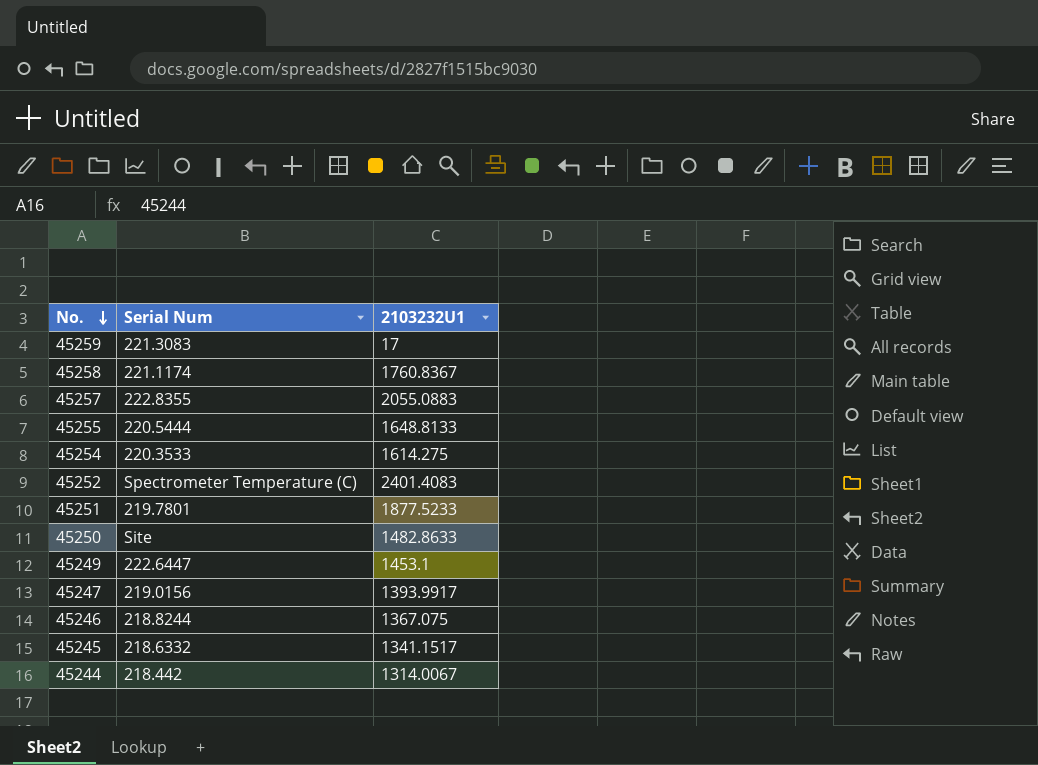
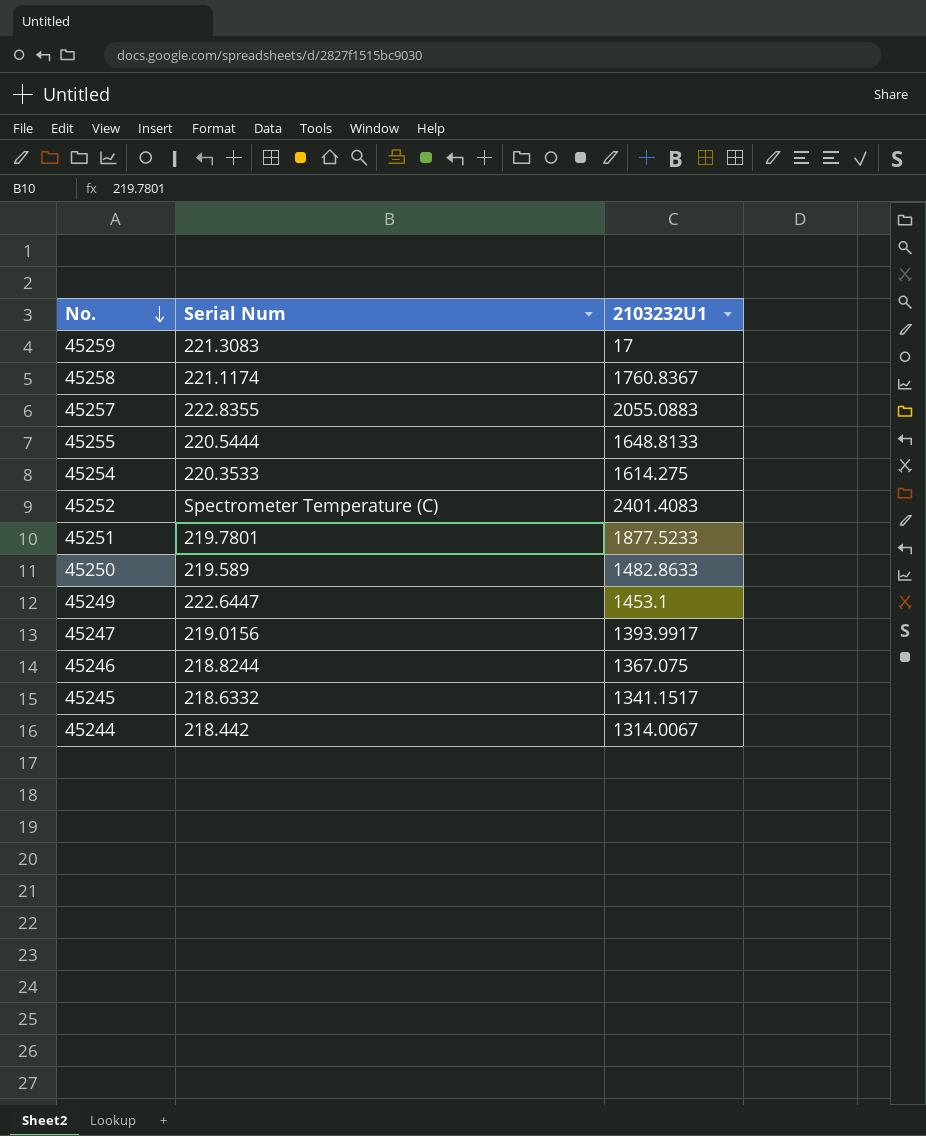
45250 | Serial Num: Site -> 219.589

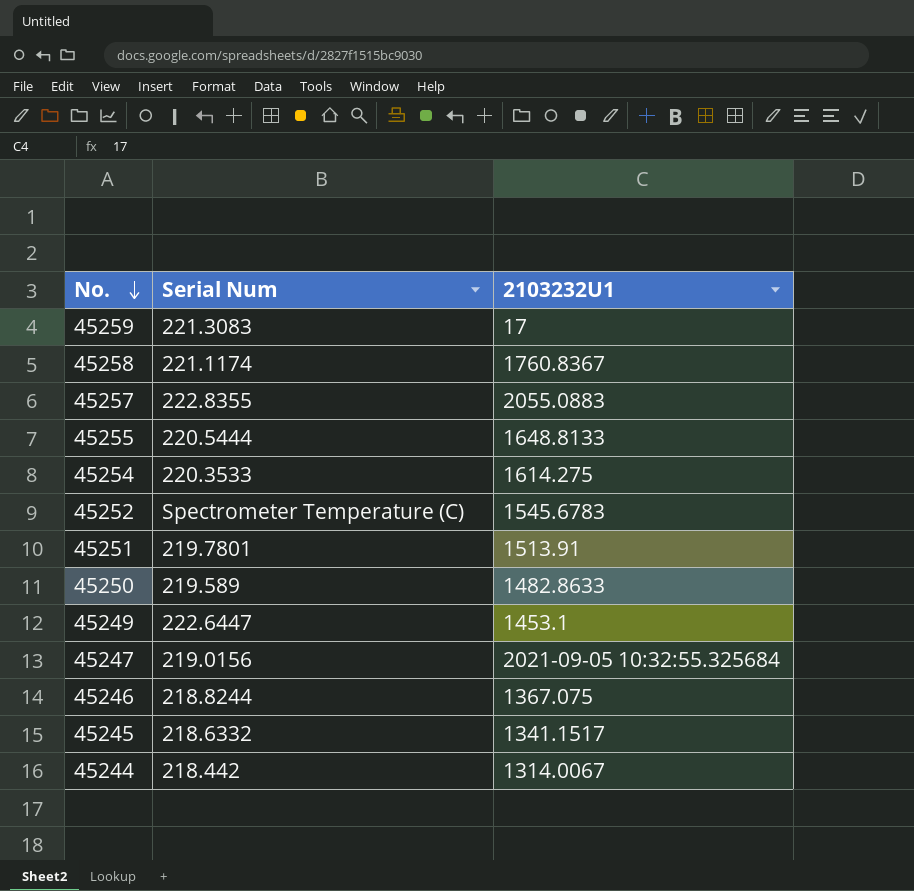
45252 | 2103232U1: 2401.4083 -> 1545.6783
45251 | 2103232U1: 1877.5233 -> 1513.91
45247 | 2103232U1: 1393.9917 -> 2021-09-05 10:32:55.325684

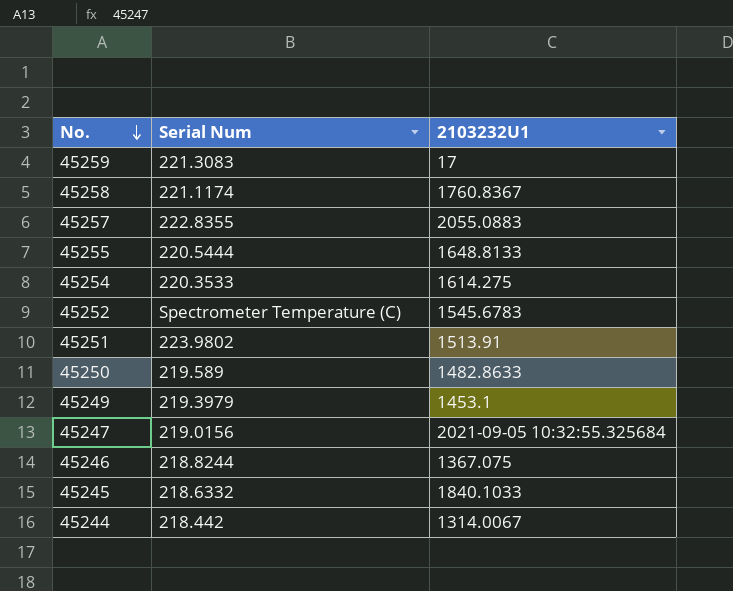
45251 | Serial Num: 219.7801 -> 223.9802
45249 | Serial Num: 222.6447 -> 219.3979
45245 | 2103232U1: 1341.1517 -> 1840.1033

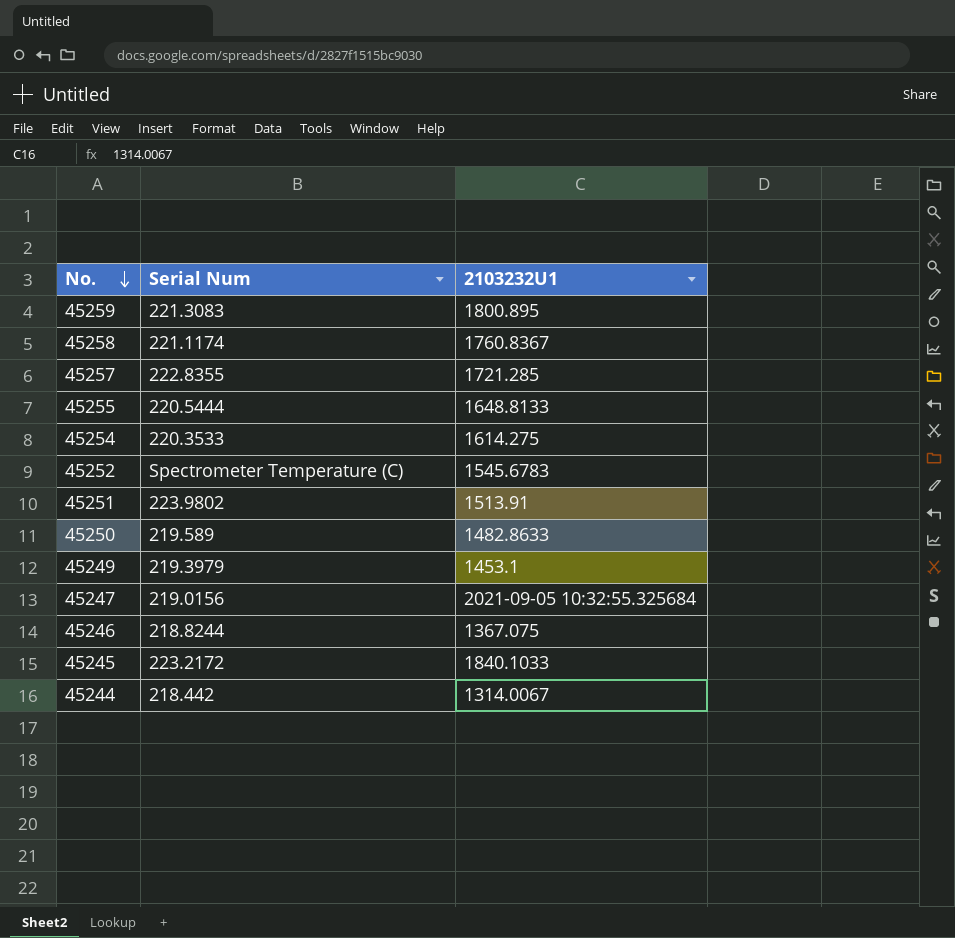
45259 | 2103232U1: 17 -> 1800.895
45257 | 2103232U1: 2055.0883 -> 1721.285
45245 | Serial Num: 218.6332 -> 223.2172

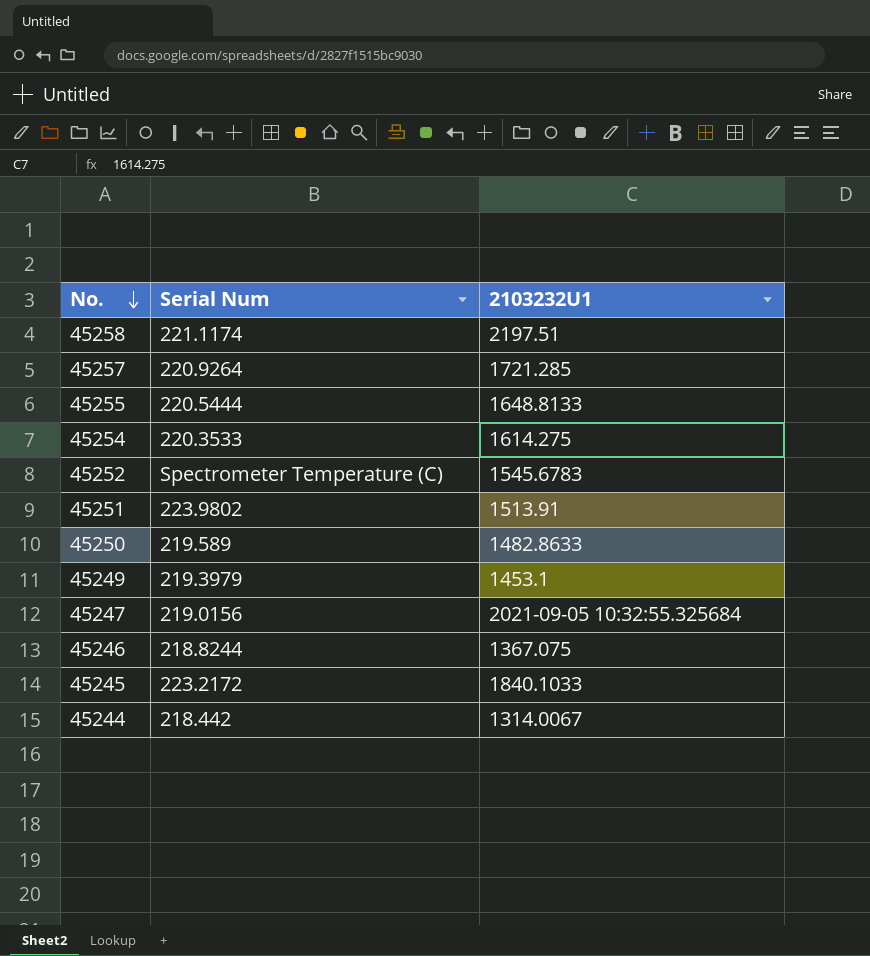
row 45259: 221.3083 | 1800.895 -> none
45258 | 2103232U1: 1760.8367 -> 2197.51
45257 | Serial Num: 222.8355 -> 220.9264

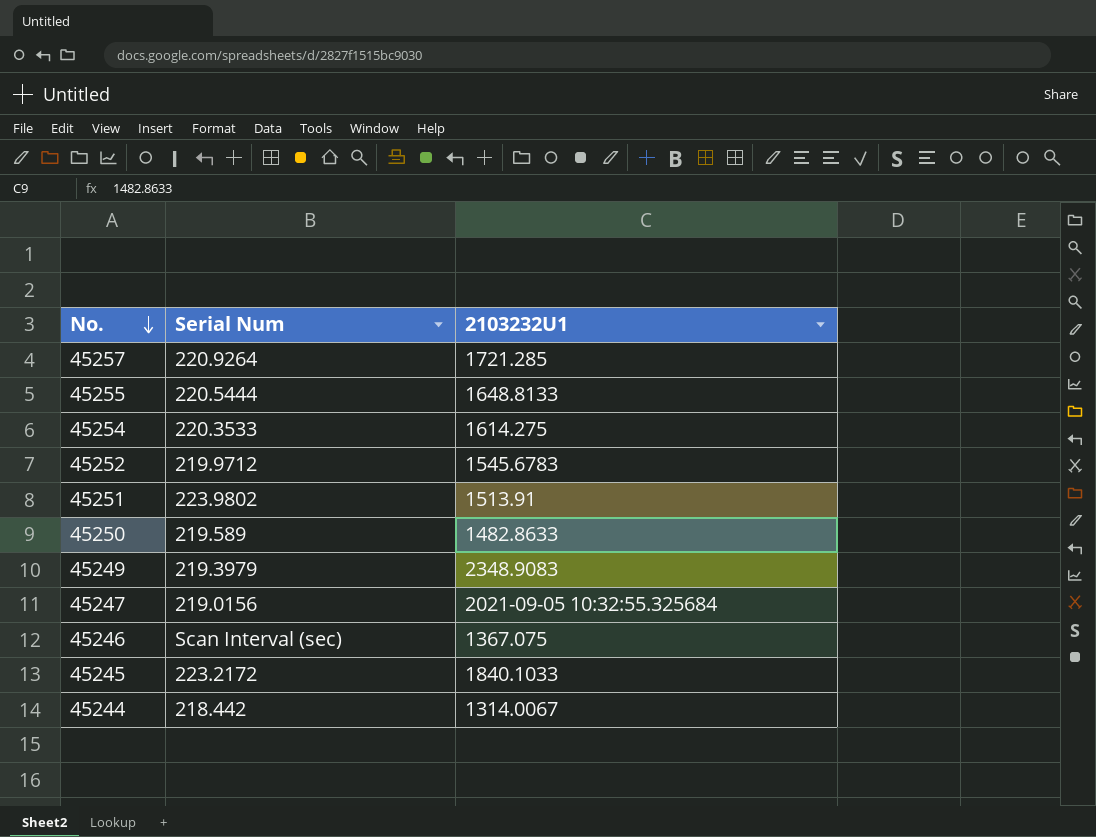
row 45258: 221.1174 | 2197.51 -> none
45252 | Serial Num: Spectrometer Temperature (C) -> 219.9712
45249 | 2103232U1: 1453.1 -> 2348.9083
45246 | Serial Num: 218.8244 -> Scan Interval (sec)

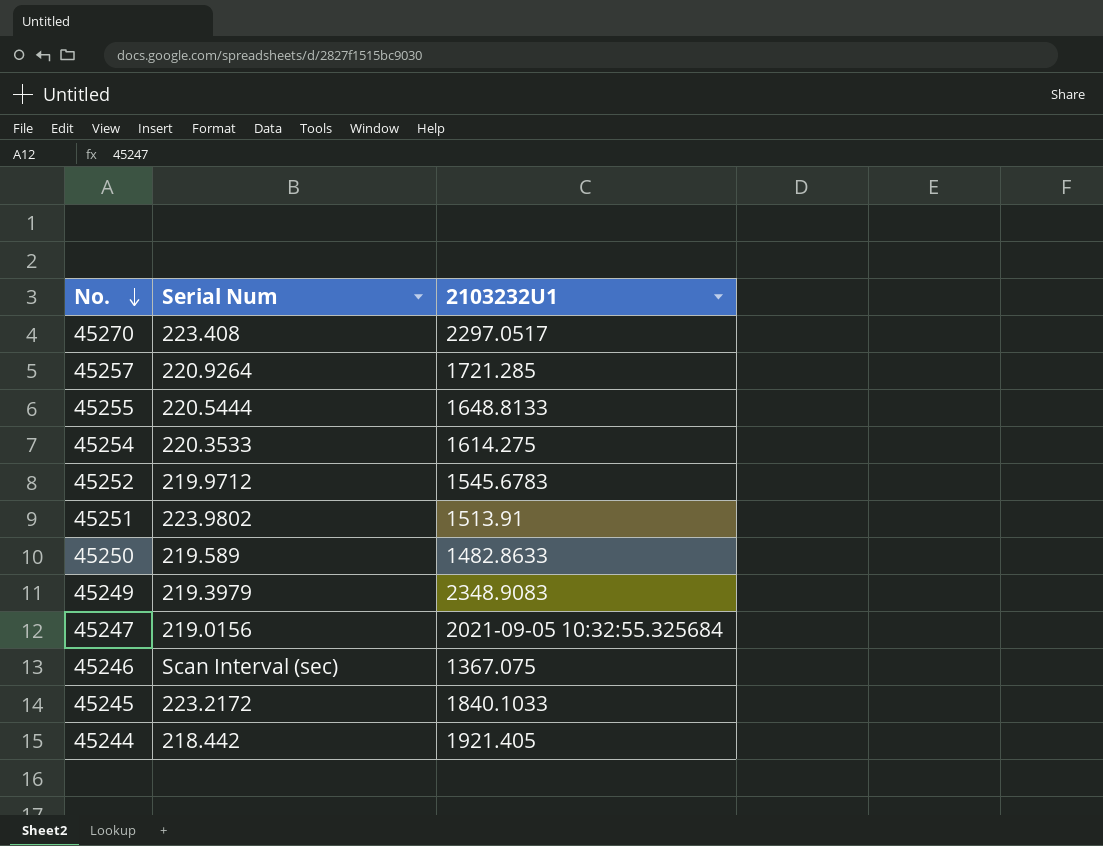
row 45270: none -> 223.408 | 2297.0517
45244 | 2103232U1: 1314.0067 -> 1921.405

